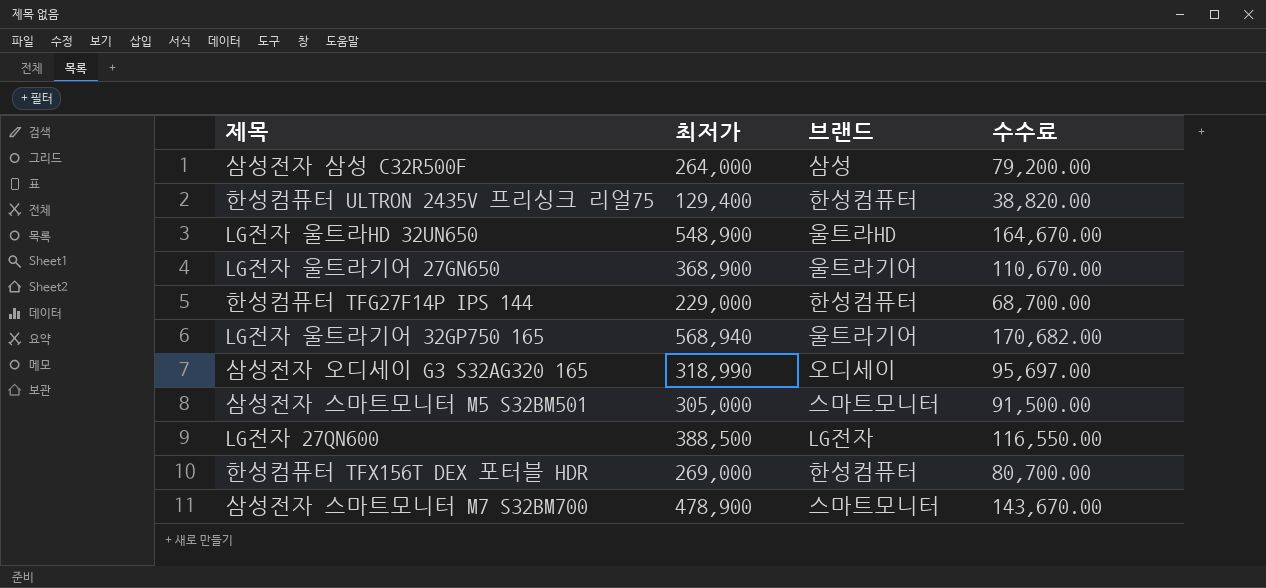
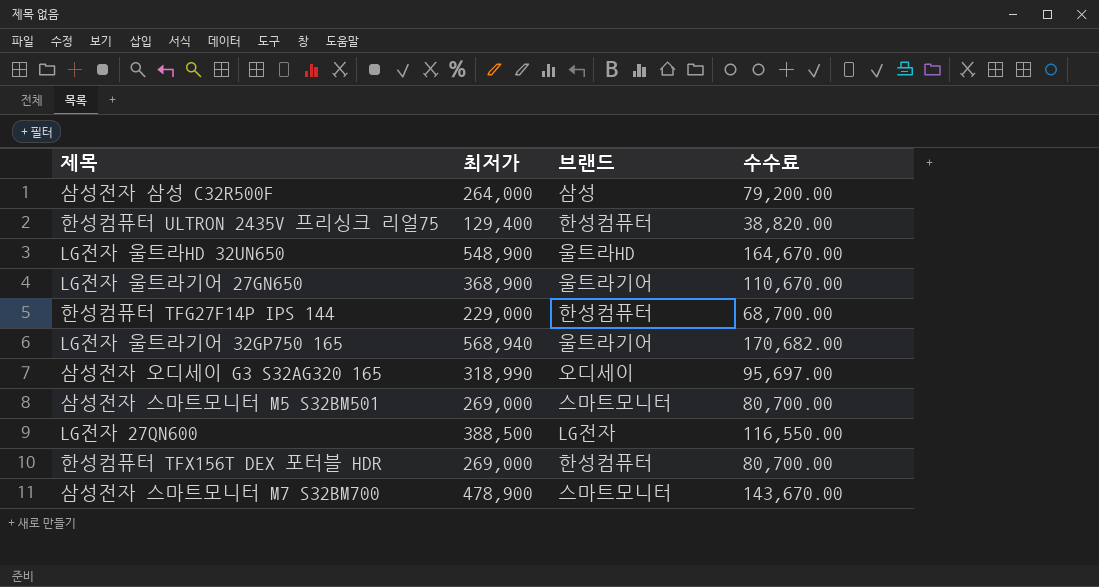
삼성전자 스마트모니터 M5 S32BM501 | 최저가: 305,000 -> 269,000
삼성전자 스마트모니터 M5 S32BM501 | 수수료: 91,500.00 -> 80,700.00

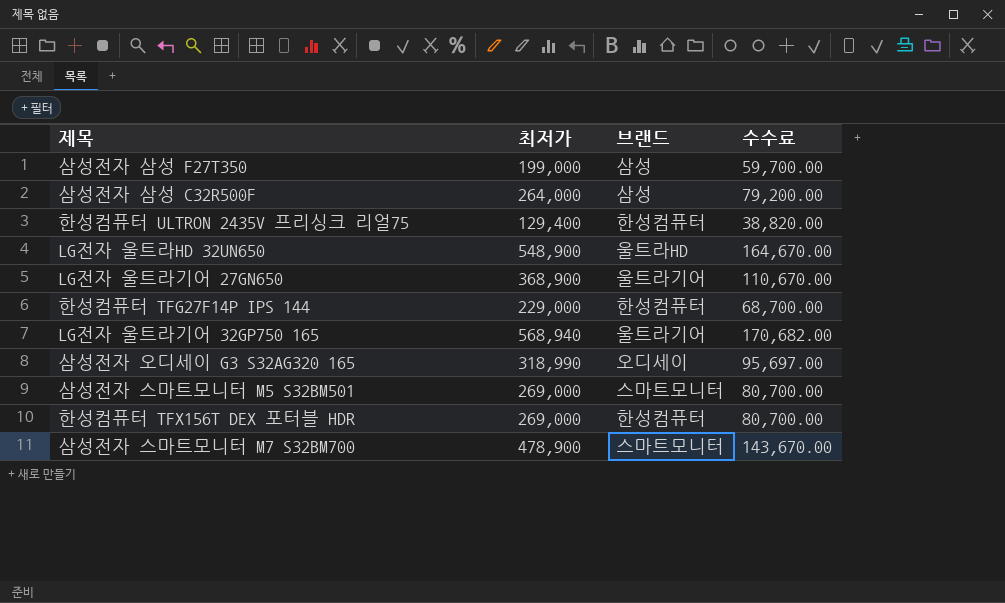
row LG전자 27QN600: 388,500 | LG전자 | 116,550.00 -> none
row 삼성전자 삼성 F27T350: none -> 199,000 | 삼성 | 59,700.00

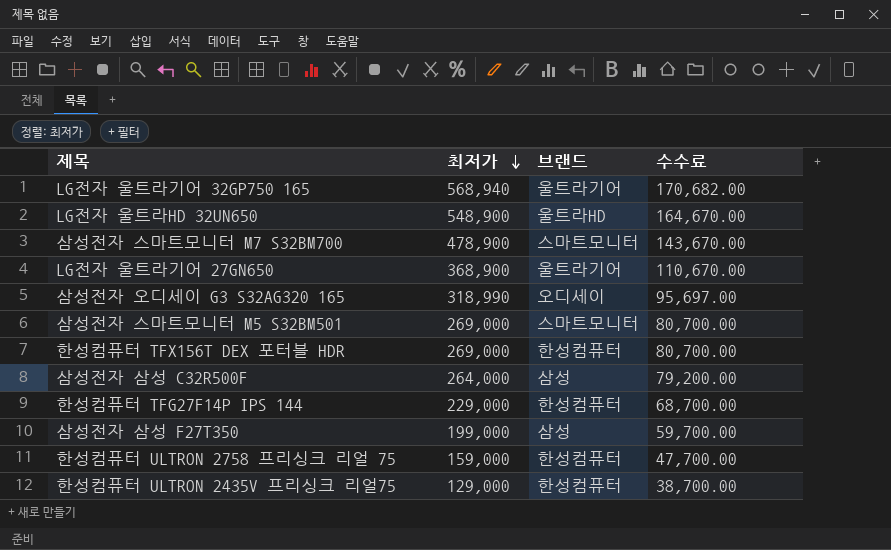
row order: none -> 최저가 descending
row 한성컴퓨터 ULTRON 2758 프리싱크 리얼 75: none -> 159,000 | 한성컴퓨터 | 47,700.00
한성컴퓨터 ULTRON 2435V 프리싱크 리얼75 | 최저가: 129,400 -> 129,000
한성컴퓨터 ULTRON 2435V 프리싱크 리얼75 | 수수료: 38,820.00 -> 38,700.00

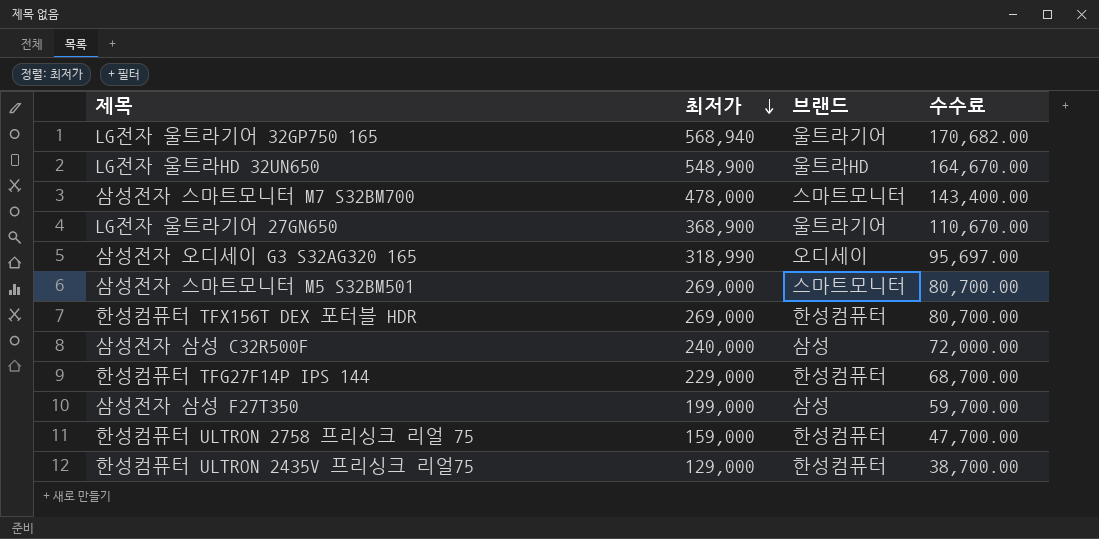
삼성전자 스마트모니터 M7 S32BM700 | 최저가: 478,900 -> 478,000
삼성전자 스마트모니터 M7 S32BM700 | 수수료: 143,670.00 -> 143,400.00
삼성전자 삼성 C32R500F | 최저가: 264,000 -> 240,000
삼성전자 삼성 C32R500F | 수수료: 79,200.00 -> 72,000.00

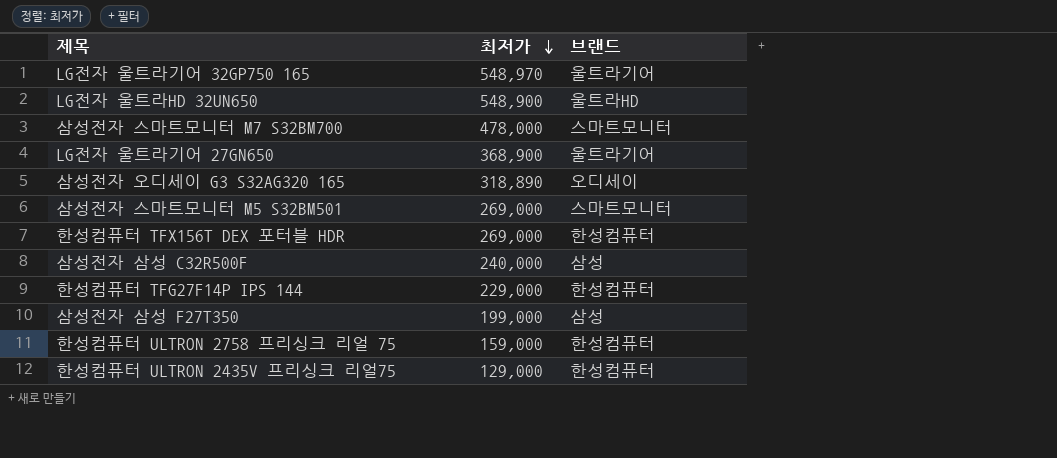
column 수수료 | formula: [최저가] * 0.3 -> none
LG전자 울트라기어 32GP750 165 | 최저가: 568,940 -> 548,970
삼성전자 오디세이 G3 S32AG320 165 | 최저가: 318,990 -> 318,890

